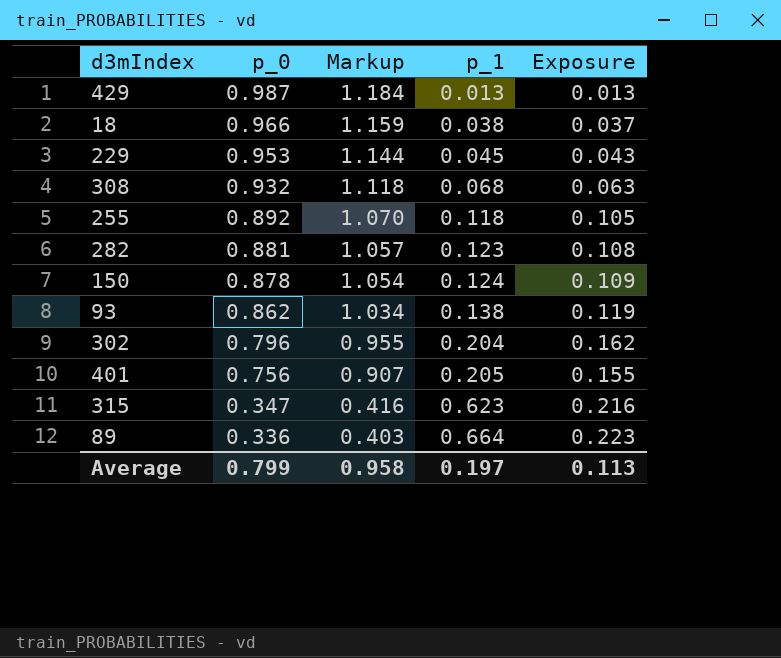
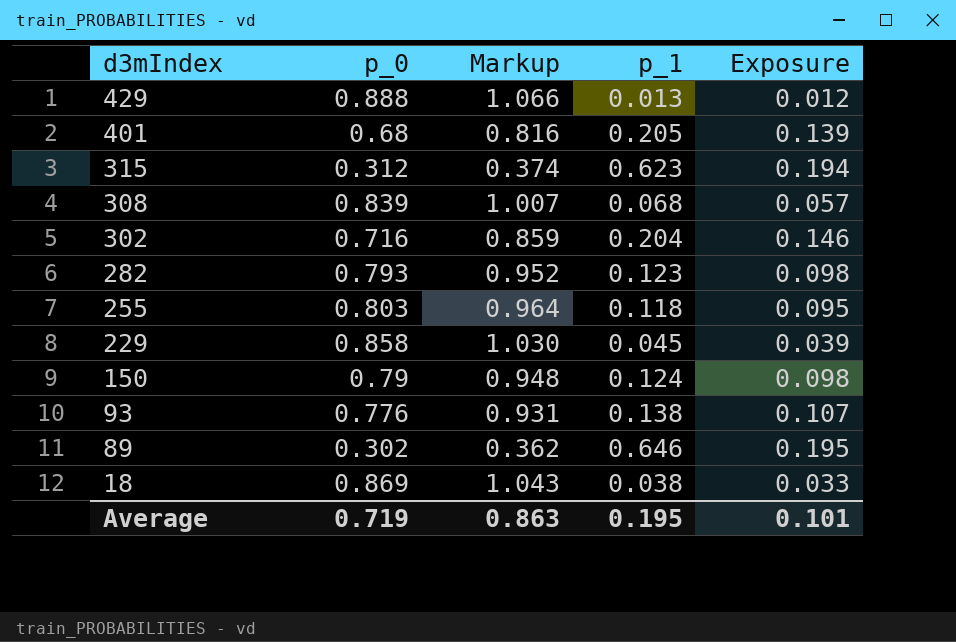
row order: p_0 descending -> d3mIndex descending
429 | p_0: 0.987 -> 0.888
429 | Markup: 1.184 -> 1.066
429 | Exposure: 0.013 -> 0.012
401 | p_0: 0.756 -> 0.68
401 | Markup: 0.907 -> 0.816
401 | Exposure: 0.155 -> 0.139
315 | p_0: 0.347 -> 0.312
315 | Markup: 0.416 -> 0.374
315 | Exposure: 0.216 -> 0.194
308 | p_0: 0.932 -> 0.839
308 | Markup: 1.118 -> 1.007
308 | Exposure: 0.063 -> 0.057
302 | p_0: 0.796 -> 0.716
302 | Markup: 0.955 -> 0.859
302 | Exposure: 0.162 -> 0.146
282 | p_0: 0.881 -> 0.793
282 | Markup: 1.057 -> 0.952
282 | Exposure: 0.108 -> 0.098
255 | p_0: 0.892 -> 0.803
255 | Markup: 1.070 -> 0.964
255 | Exposure: 0.105 -> 0.095
229 | p_0: 0.953 -> 0.858
229 | Markup: 1.144 -> 1.030
229 | Exposure: 0.043 -> 0.039
150 | p_0: 0.878 -> 0.79
150 | Markup: 1.054 -> 0.948
150 | Exposure: 0.109 -> 0.098
93 | p_0: 0.862 -> 0.776
93 | Markup: 1.034 -> 0.931
93 | Exposure: 0.119 -> 0.107
89 | p_0: 0.336 -> 0.302
89 | Markup: 0.403 -> 0.362
89 | p_1: 0.664 -> 0.646
89 | Exposure: 0.223 -> 0.195
18 | p_0: 0.966 -> 0.869
18 | Markup: 1.159 -> 1.043
18 | Exposure: 0.037 -> 0.033
Average | p_0: 0.799 -> 0.719
Average | Markup: 0.958 -> 0.863
Average | p_1: 0.197 -> 0.195
Average | Exposure: 0.113 -> 0.101

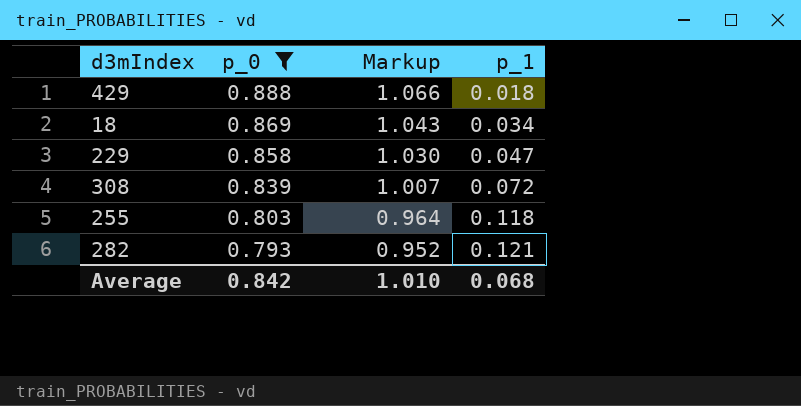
filter: none -> p_0 >= 0.793
row order: d3mIndex descending -> p_0 descending
column Exposure | formula: [p_0] * [p_1] -> none
429 | p_1: 0.013 -> 0.018
18 | p_1: 0.038 -> 0.034
229 | p_1: 0.045 -> 0.047
308 | p_1: 0.068 -> 0.072
282 | p_1: 0.123 -> 0.121
Average | p_0: 0.719 -> 0.842
Average | Markup: 0.863 -> 1.010
Average | p_1: 0.195 -> 0.068

